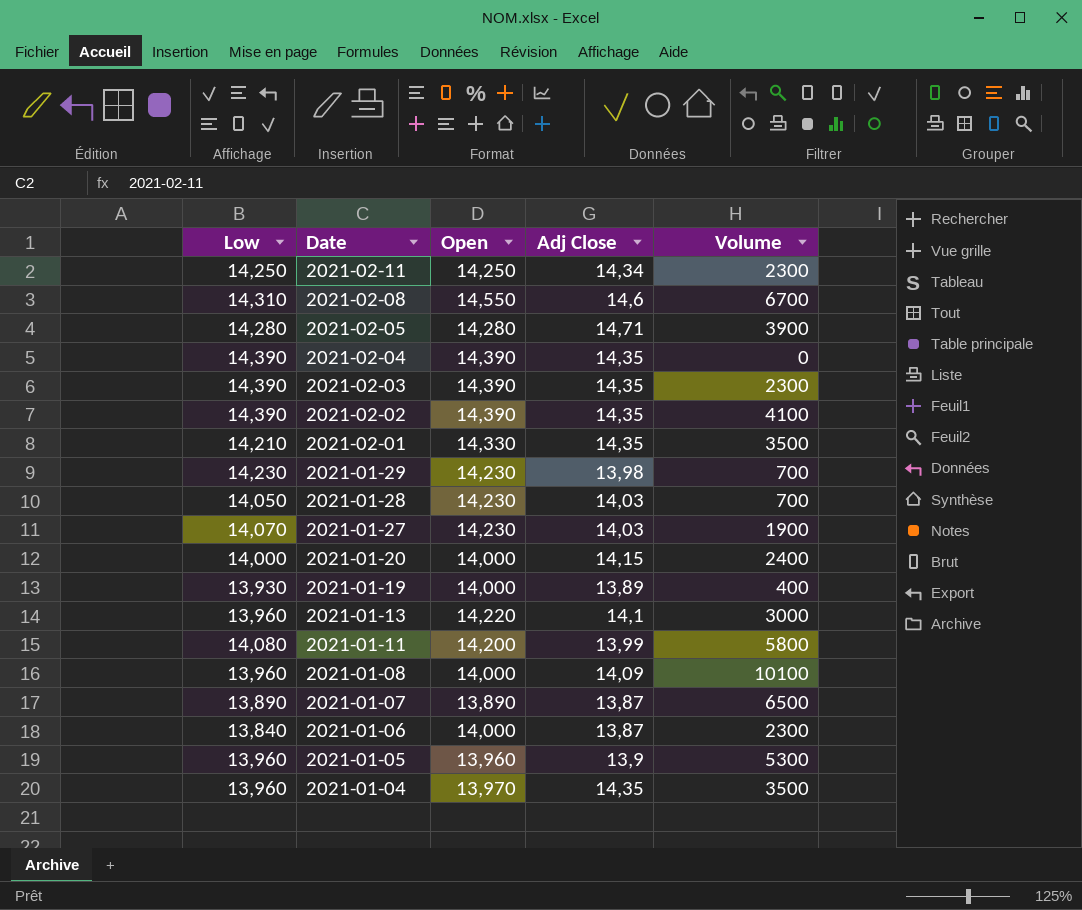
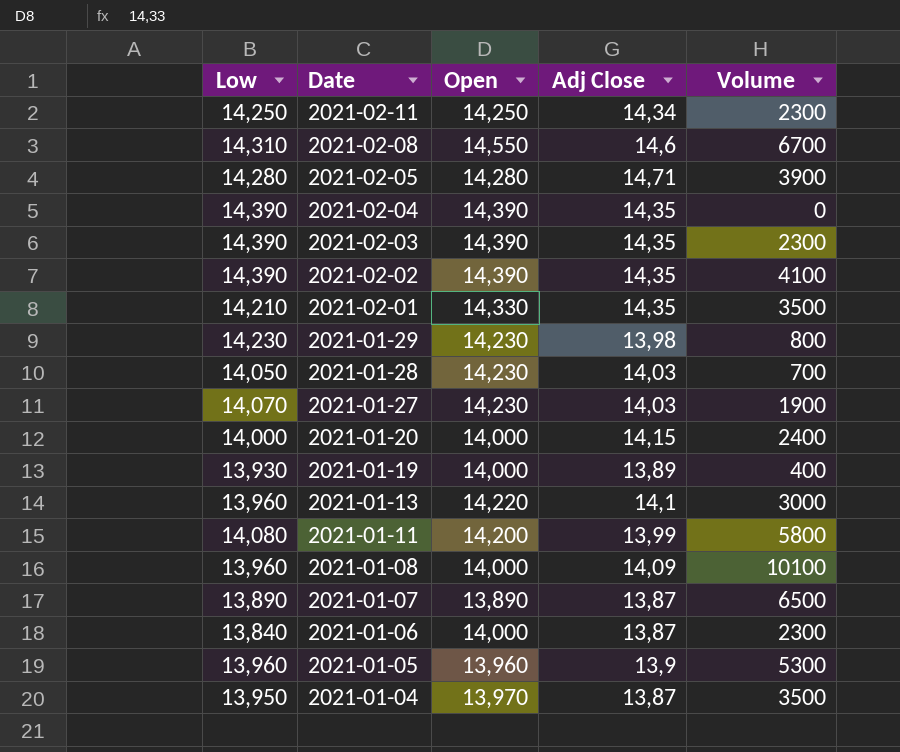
2021-01-29 | Volume: 700 -> 800
2021-01-04 | Low: 13,960 -> 13,950
2021-01-04 | Adj Close: 14,35 -> 13,87

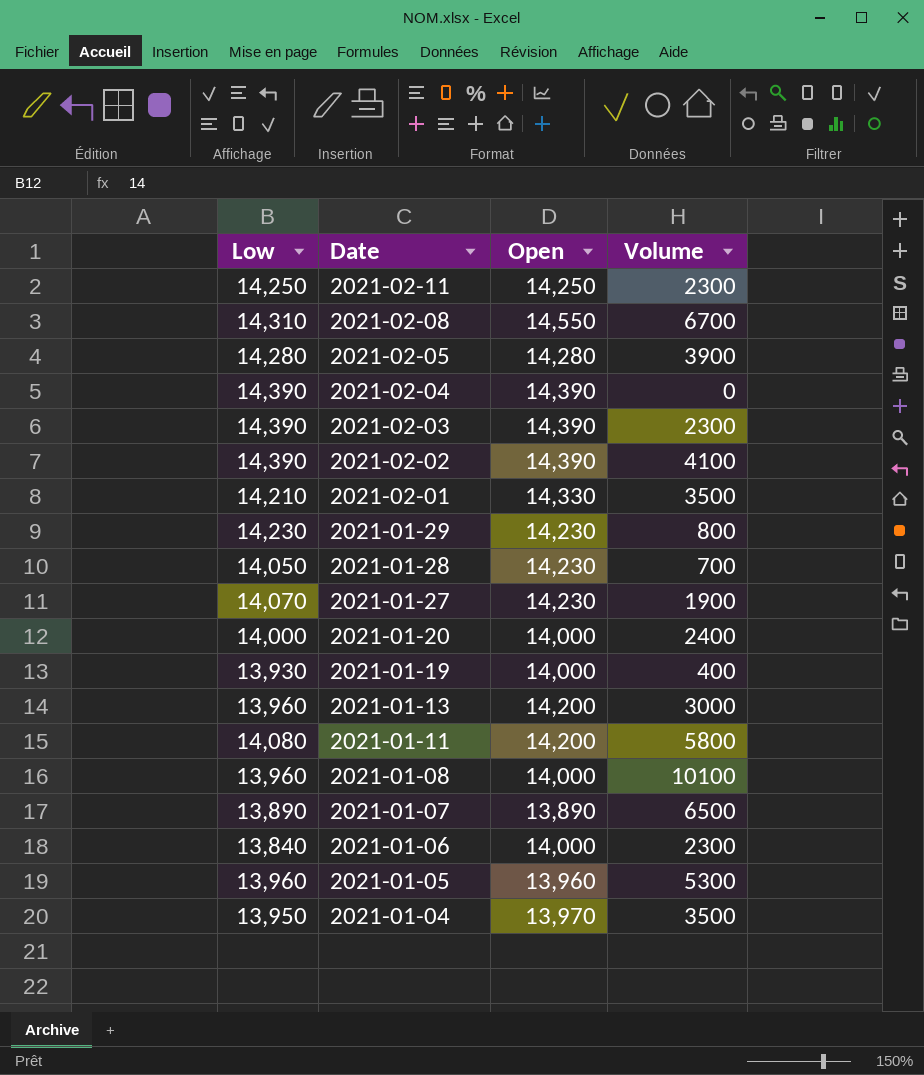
column Adj Close | position: 4 -> none
2021-01-13 | Open: 14,220 -> 14,200

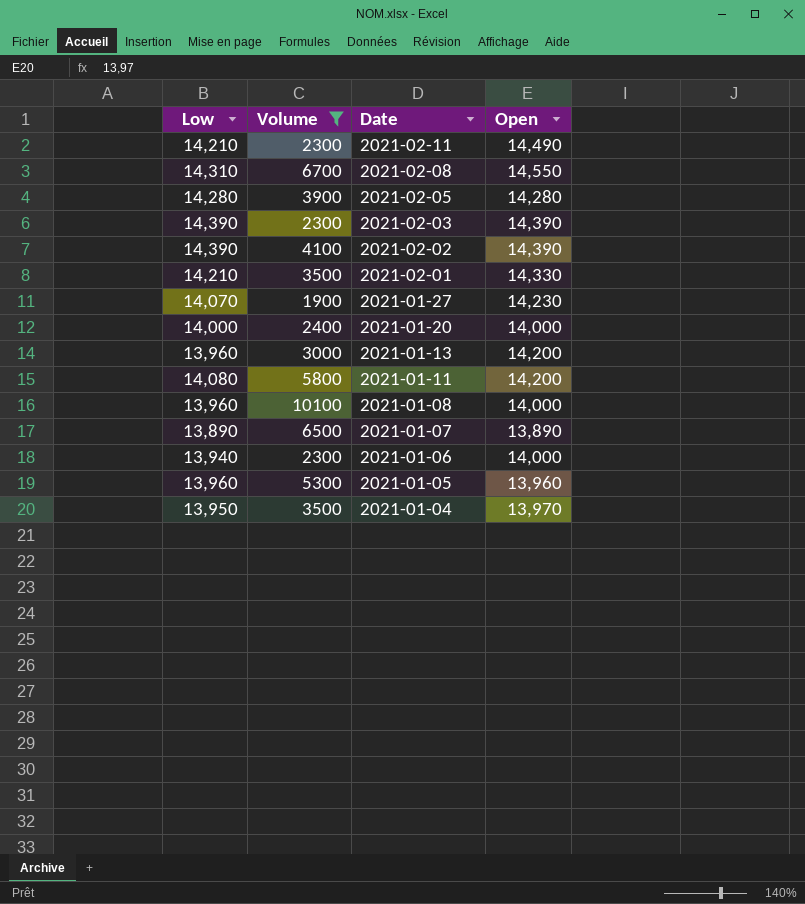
filter: none -> Volume >= 1900
column Volume | position: 4 -> 2
2021-02-11 | Low: 14,250 -> 14,210
2021-02-11 | Open: 14,250 -> 14,490
2021-01-06 | Low: 13,840 -> 13,940

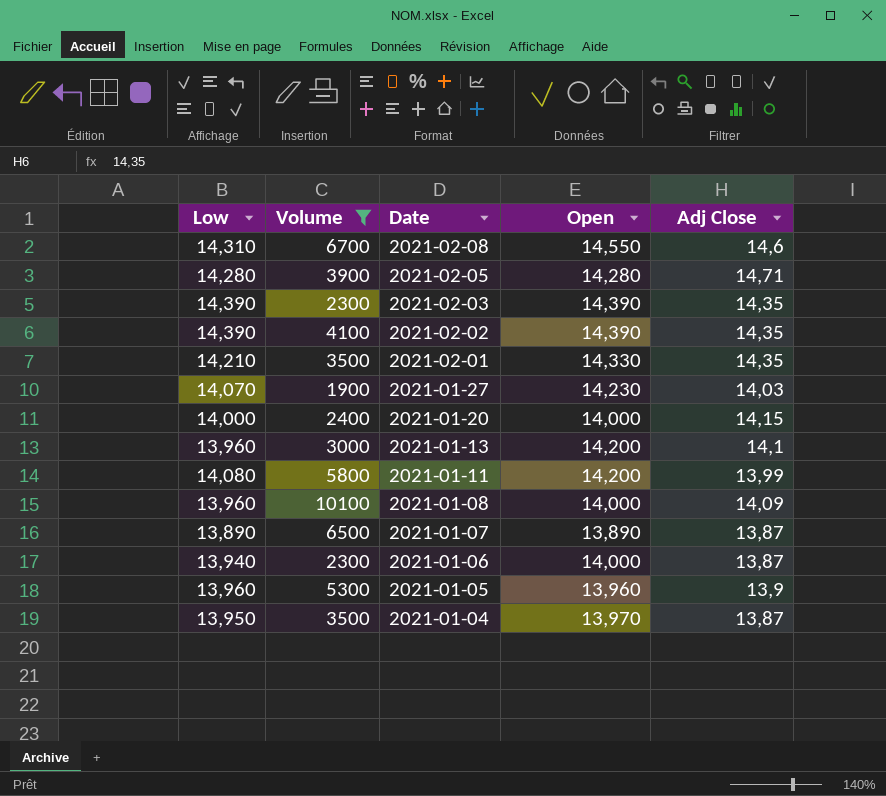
column Adj Close | position: none -> 5
row 2021-02-11: 14,210 | 2300 | 14,490 -> none

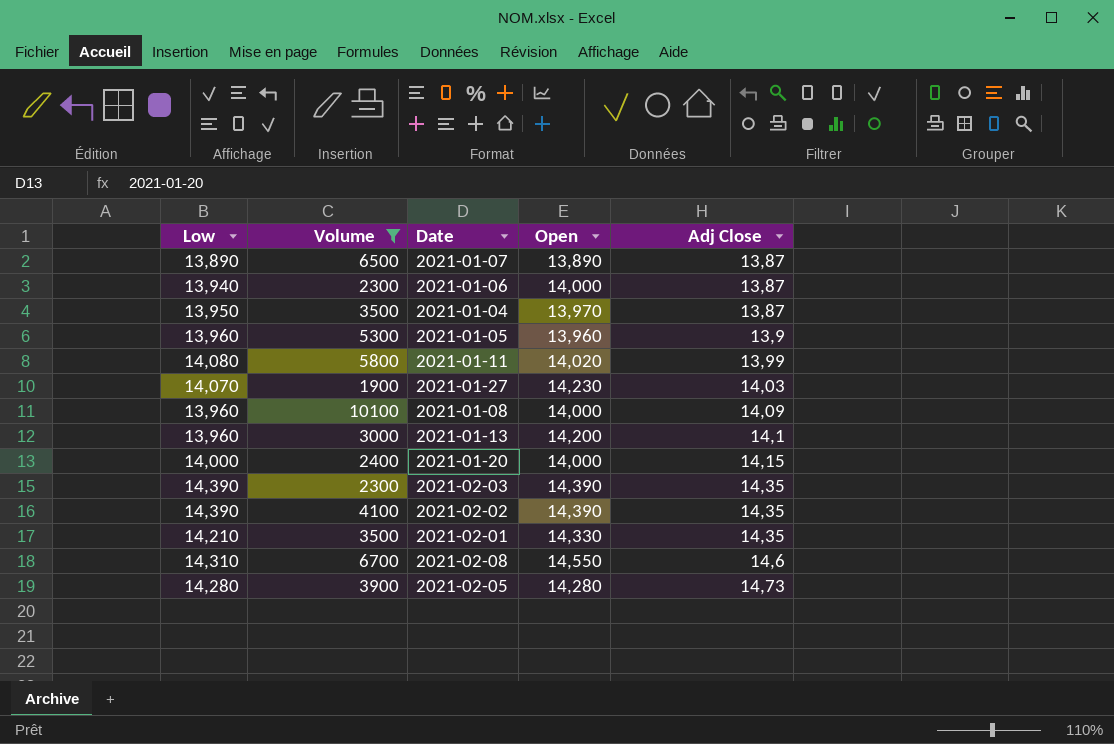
row order: Date descending -> Adj Close ascending
2021-01-11 | Open: 14,200 -> 14,020
2021-02-05 | Adj Close: 14,71 -> 14,73

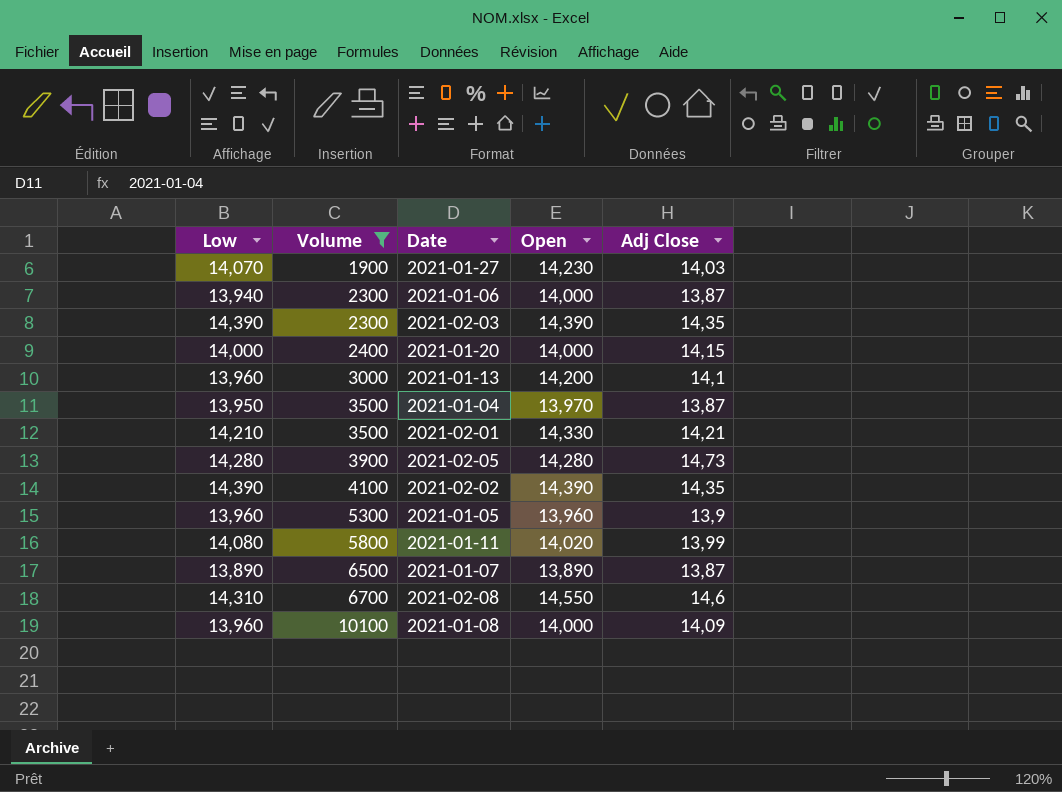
row order: Adj Close ascending -> Volume ascending
2021-02-01 | Adj Close: 14,35 -> 14,21

